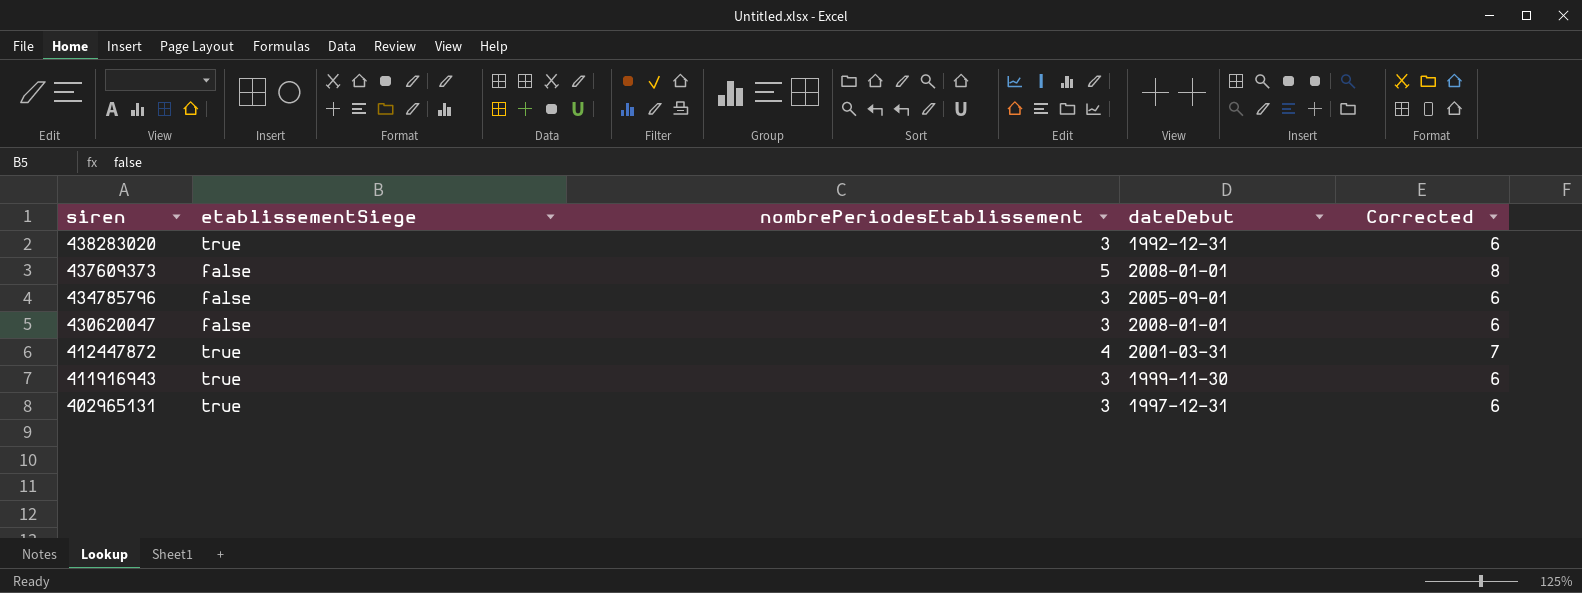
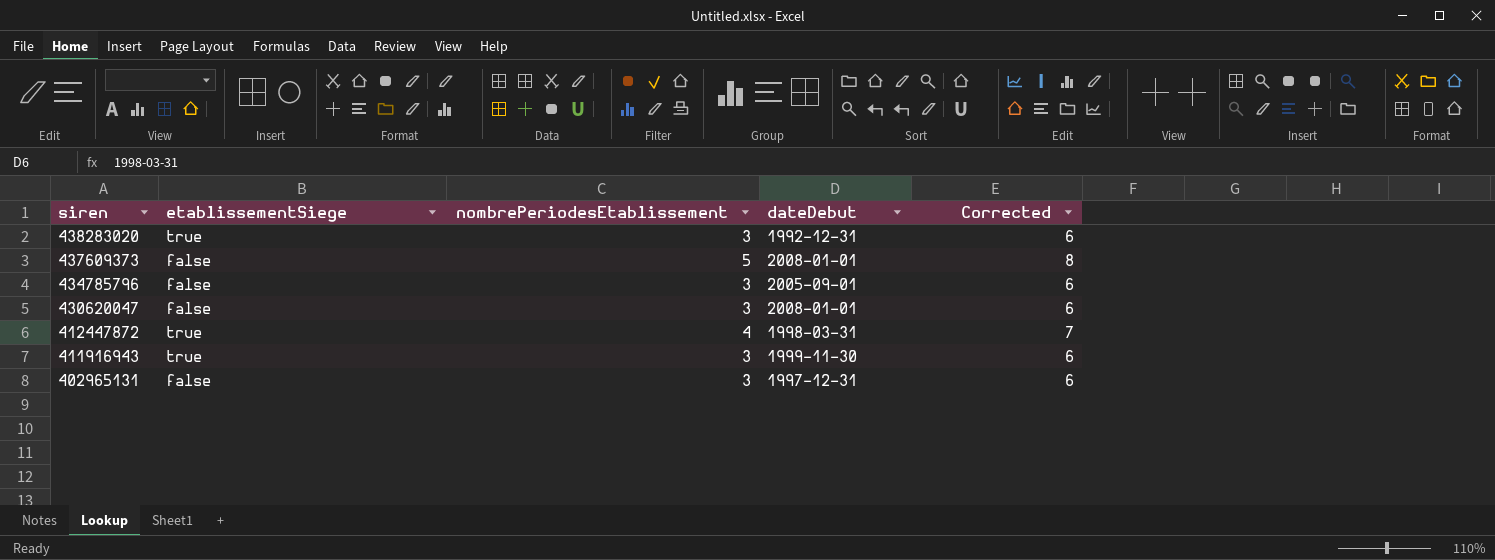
412447872 | dateDebut: 2001-03-31 -> 1998-03-31
402965131 | etablissementSiege: true -> false

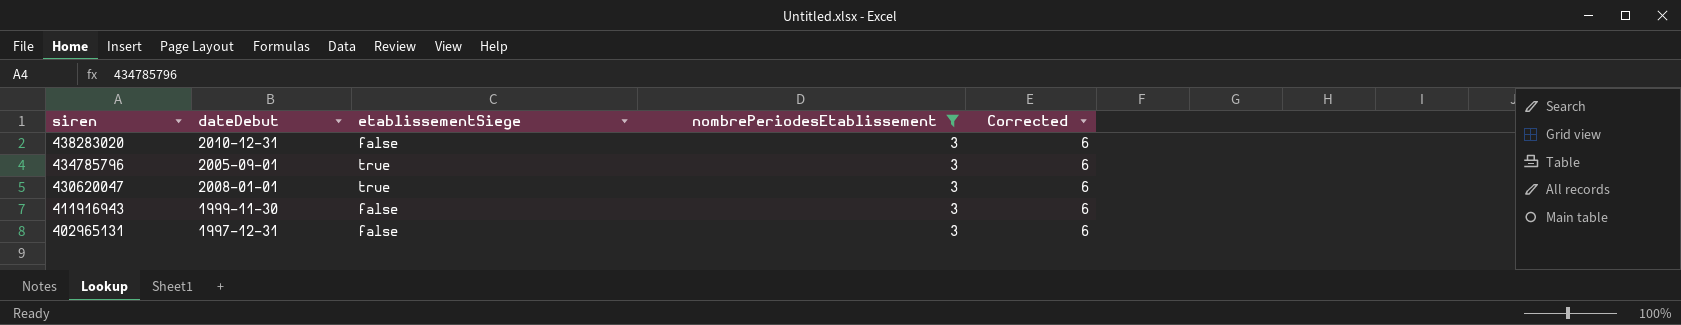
filter: none -> nombrePeriodesEtablissement = 3
column dateDebut | position: 4 -> 2
438283020 | dateDebut: 1992-12-31 -> 2010-12-31
438283020 | etablissementSiege: true -> false
434785796 | etablissementSiege: false -> true
430620047 | etablissementSiege: false -> true
411916943 | etablissementSiege: true -> false

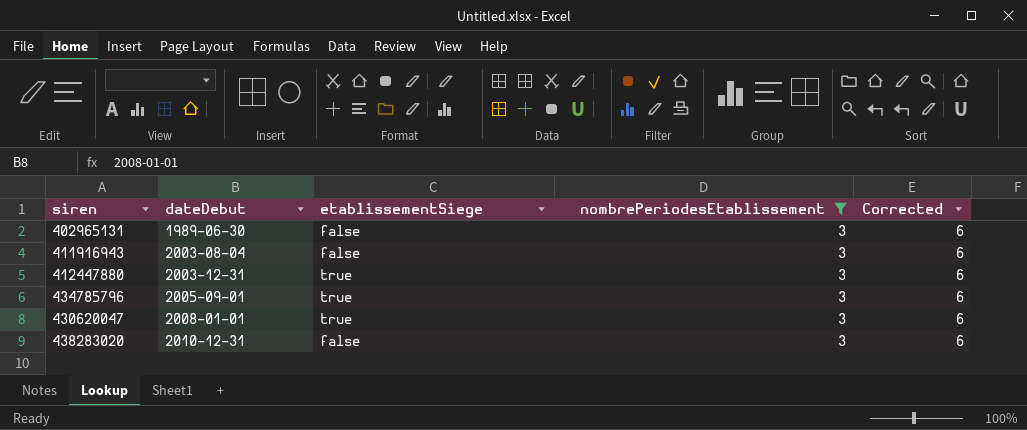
row order: siren descending -> dateDebut ascending
402965131 | dateDebut: 1997-12-31 -> 1989-06-30
411916943 | dateDebut: 1999-11-30 -> 2003-08-04
row 412447880: none -> 2003-12-31 | true | 3 | 6

